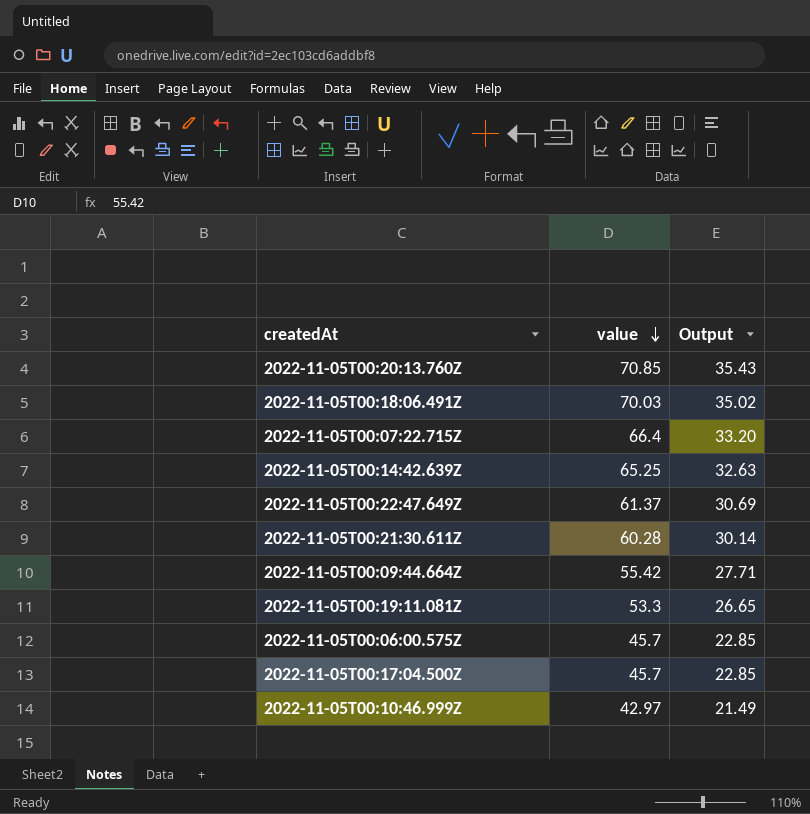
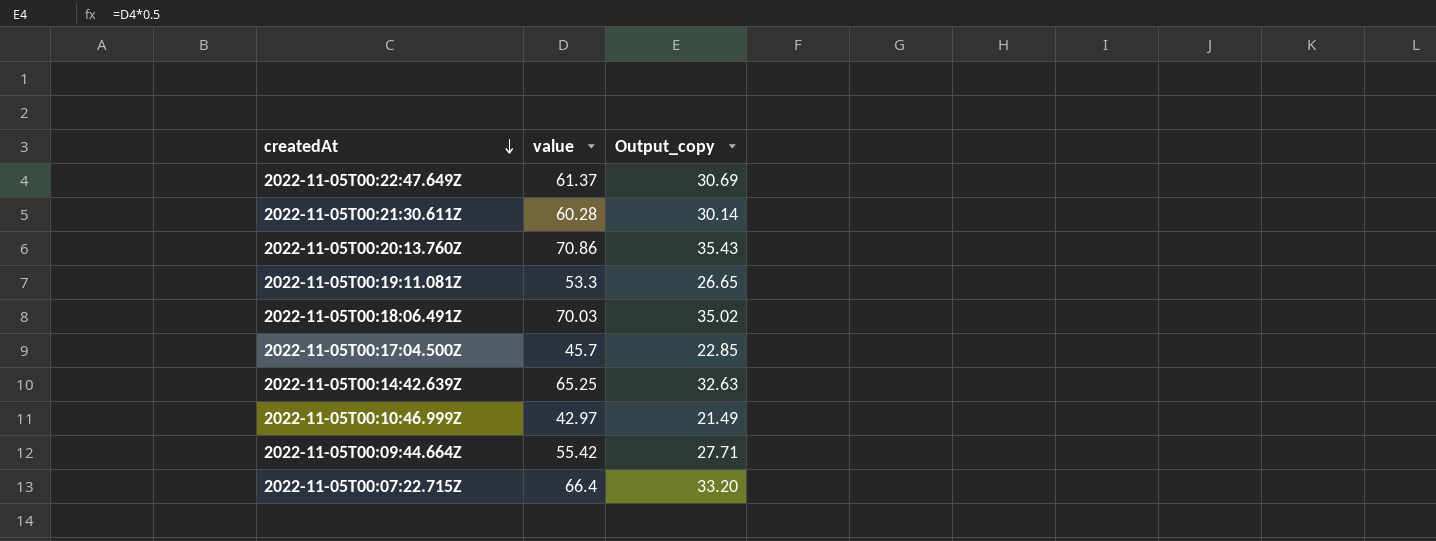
row order: value descending -> createdAt descending
column name: Output -> Output_copy
row 2022-11-05T00:06:00.575Z: 45.7 | 22.85 -> none
2022-11-05T00:20:13.760Z | value: 70.85 -> 70.86

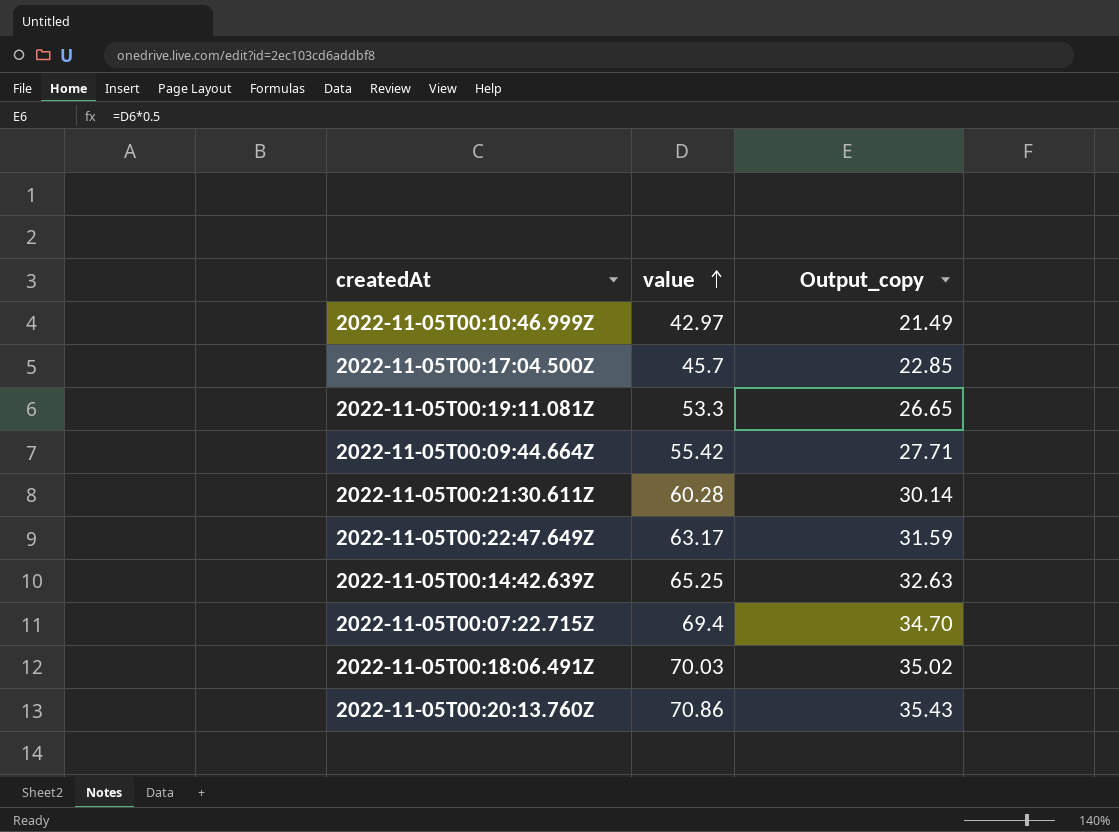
row order: createdAt descending -> value ascending
2022-11-05T00:22:47.649Z | value: 61.37 -> 63.17
2022-11-05T00:22:47.649Z | Output_copy: 30.69 -> 31.59
2022-11-05T00:07:22.715Z | value: 66.4 -> 69.4
2022-11-05T00:07:22.715Z | Output_copy: 33.20 -> 34.70

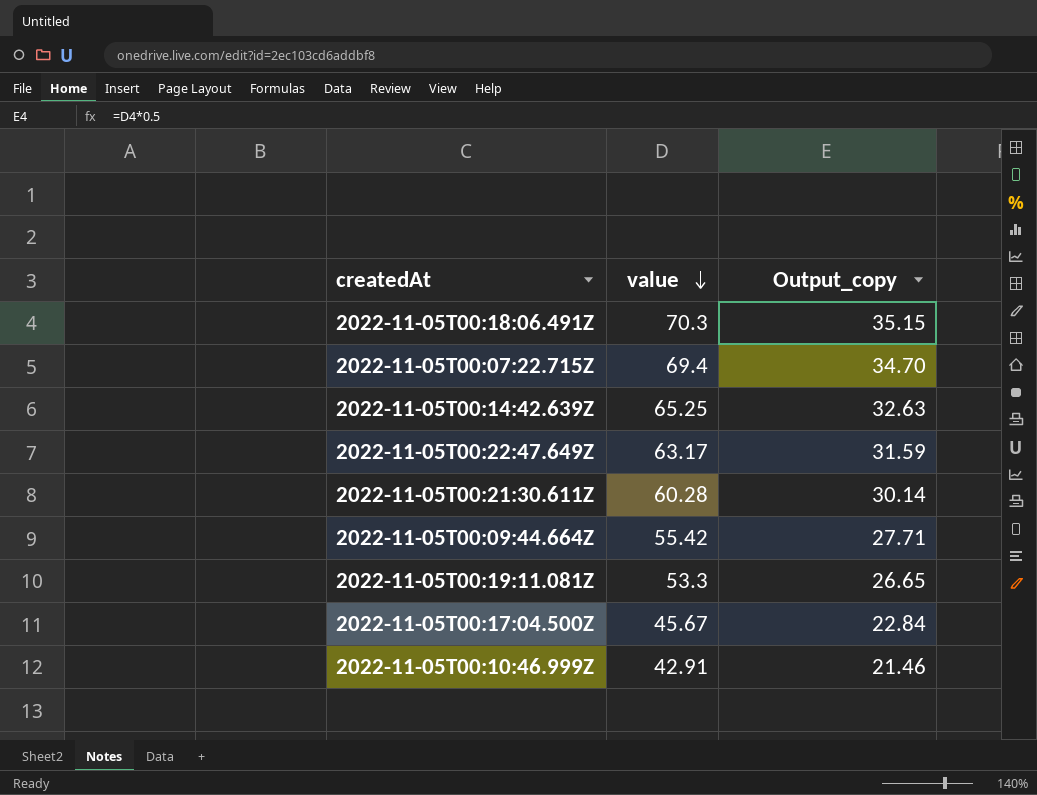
row order: value ascending -> value descending
row 2022-11-05T00:20:13.760Z: 70.86 | 35.43 -> none
2022-11-05T00:18:06.491Z | value: 70.03 -> 70.3
2022-11-05T00:18:06.491Z | Output_copy: 35.02 -> 35.15
2022-11-05T00:17:04.500Z | value: 45.7 -> 45.67
2022-11-05T00:17:04.500Z | Output_copy: 22.85 -> 22.84
2022-11-05T00:10:46.999Z | value: 42.97 -> 42.91
2022-11-05T00:10:46.999Z | Output_copy: 21.49 -> 21.46

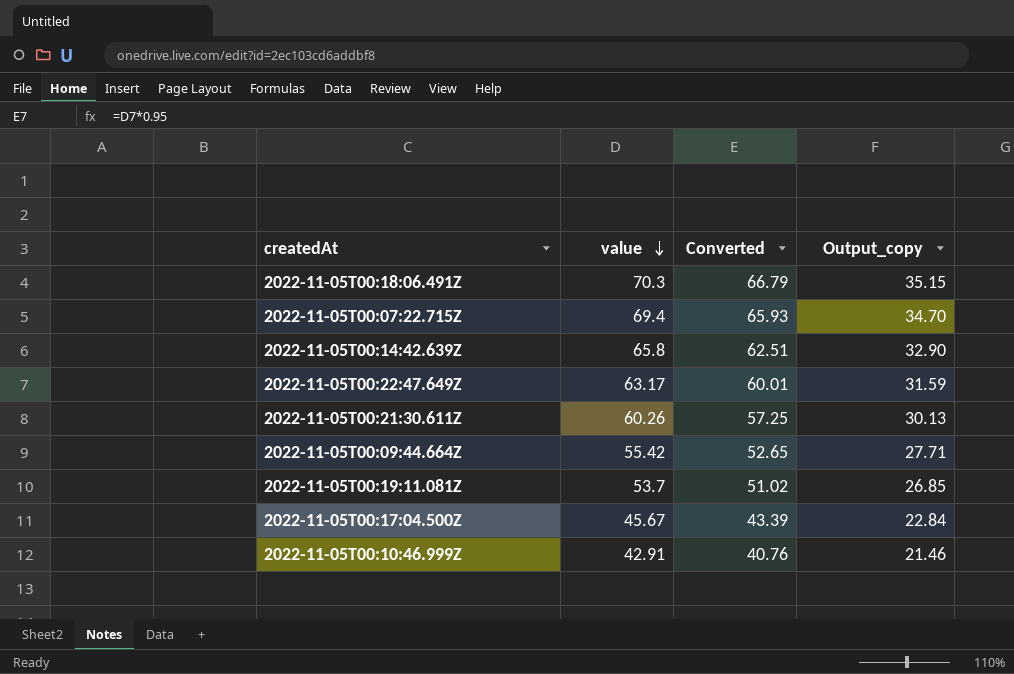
column Converted | formula: none -> [value] * 0.95
2022-11-05T00:14:42.639Z | value: 65.25 -> 65.8
2022-11-05T00:14:42.639Z | Output_copy: 32.63 -> 32.90
2022-11-05T00:21:30.611Z | value: 60.28 -> 60.26
2022-11-05T00:21:30.611Z | Output_copy: 30.14 -> 30.13
2022-11-05T00:19:11.081Z | value: 53.3 -> 53.7
2022-11-05T00:19:11.081Z | Output_copy: 26.65 -> 26.85

